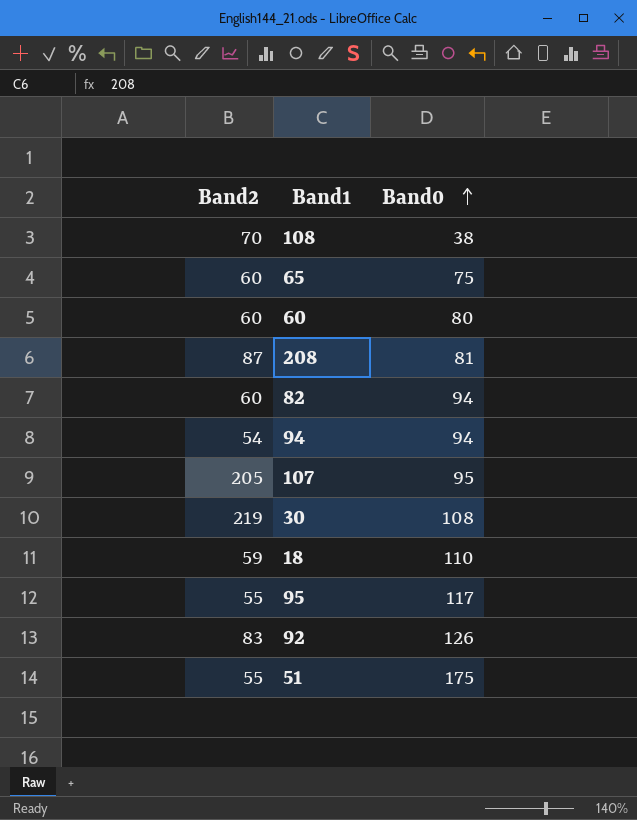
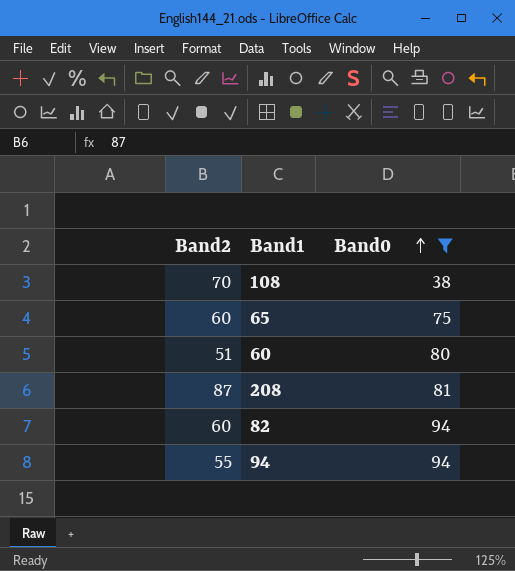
filter: none -> Band0 <= 94
60 | Band2: 60 -> 51
94 | Band2: 54 -> 55

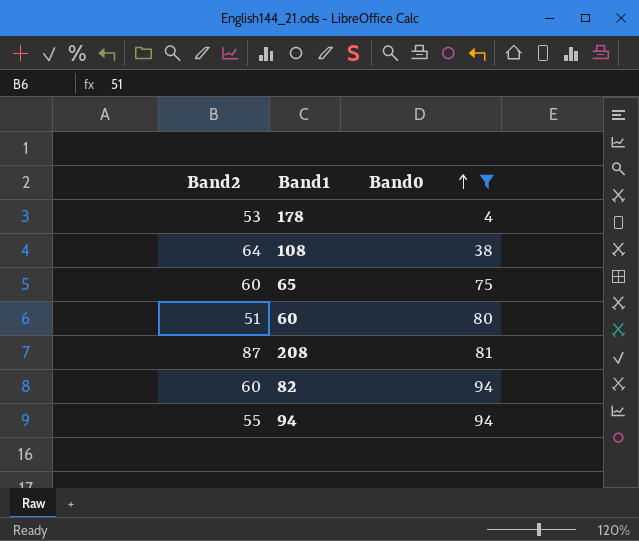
row 178: none -> 53 | 4
108 | Band2: 70 -> 64

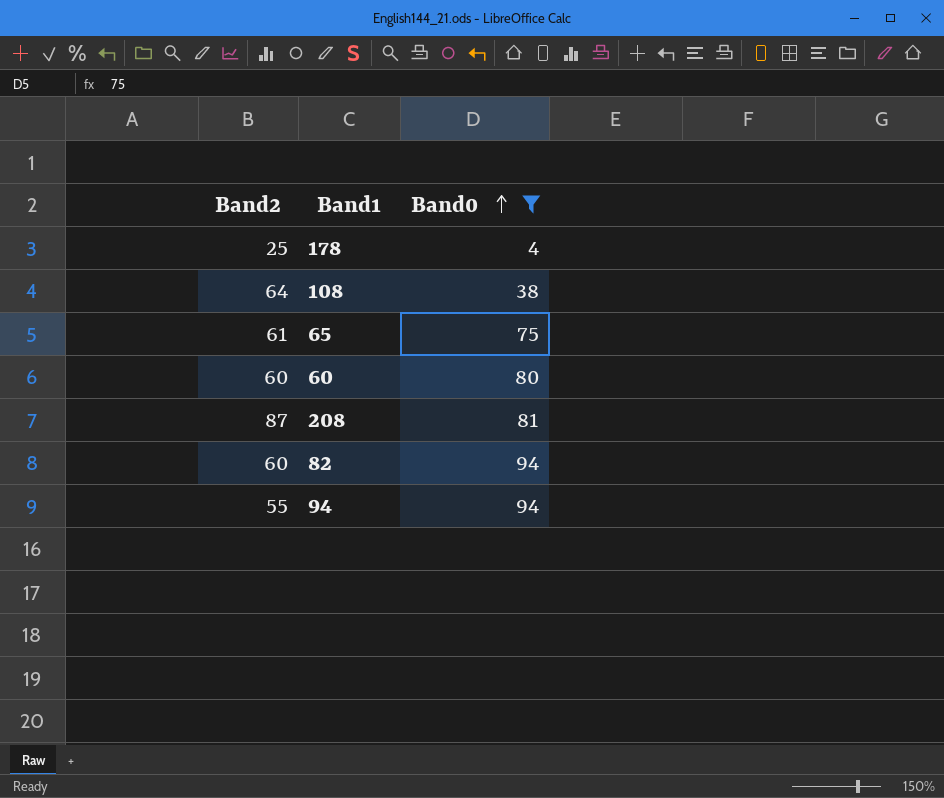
178 | Band2: 53 -> 25
65 | Band2: 60 -> 61
60 | Band2: 51 -> 60

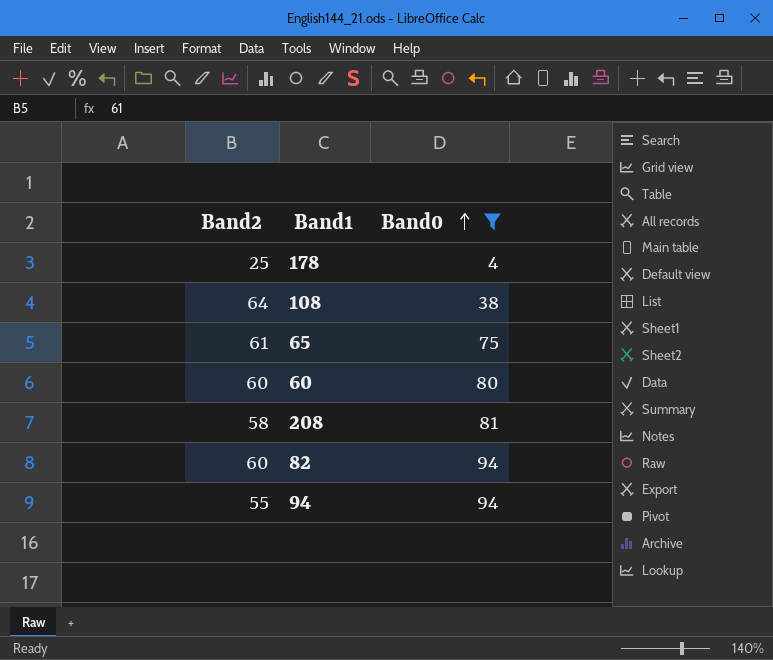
208 | Band2: 87 -> 58

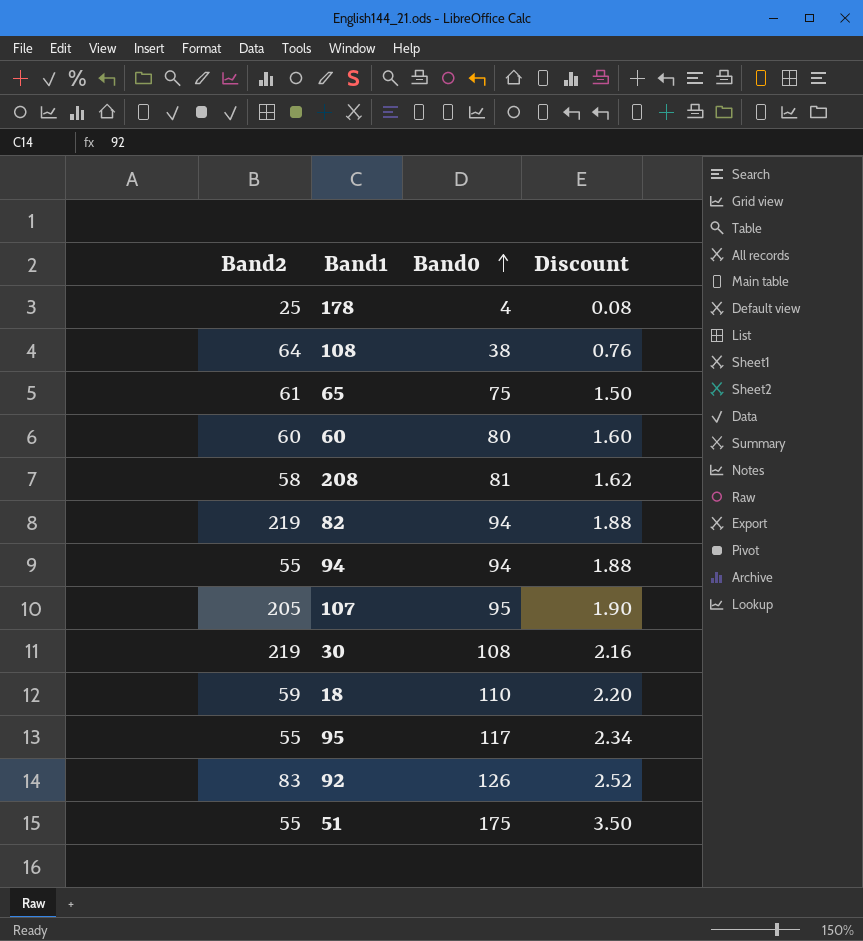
filter: Band0 <= 94 -> none
column Discount | formula: none -> [Band0] * 0.02
82 | Band2: 60 -> 219

